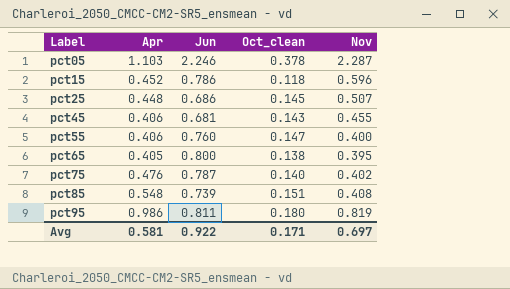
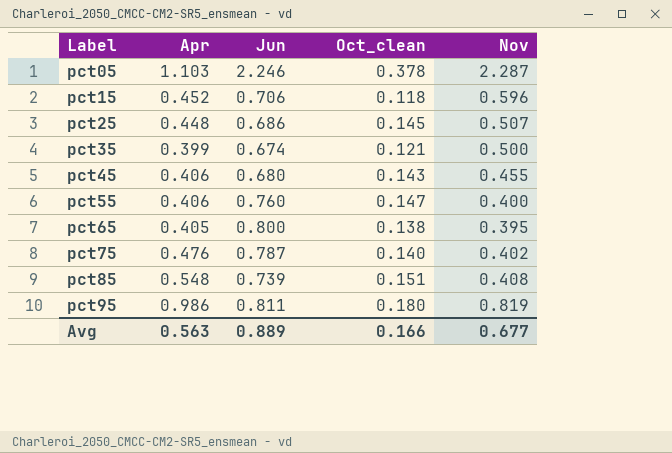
pct15 | Jun: 0.786 -> 0.706
row pct35: none -> 0.399 | 0.674 | 0.121 | 0.500
pct45 | Jun: 0.681 -> 0.680
Avg | Apr: 0.581 -> 0.563
Avg | Jun: 0.922 -> 0.889
Avg | Oct_clean: 0.171 -> 0.166
Avg | Nov: 0.697 -> 0.677

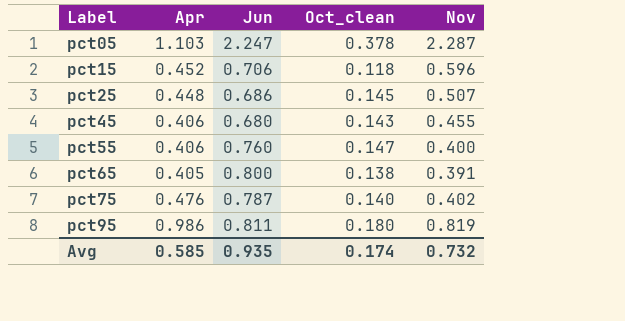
row pct35: 0.399 | 0.674 | 0.121 | 0.500 -> none
row pct85: 0.548 | 0.739 | 0.151 | 0.408 -> none
pct05 | Jun: 2.246 -> 2.247
pct65 | Nov: 0.395 -> 0.391
Avg | Apr: 0.563 -> 0.585
Avg | Jun: 0.889 -> 0.935
Avg | Oct_clean: 0.166 -> 0.174
Avg | Nov: 0.677 -> 0.732

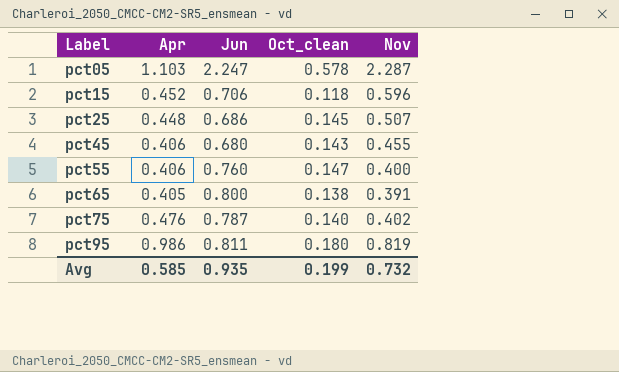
pct05 | Oct_clean: 0.378 -> 0.578
Avg | Oct_clean: 0.174 -> 0.199

